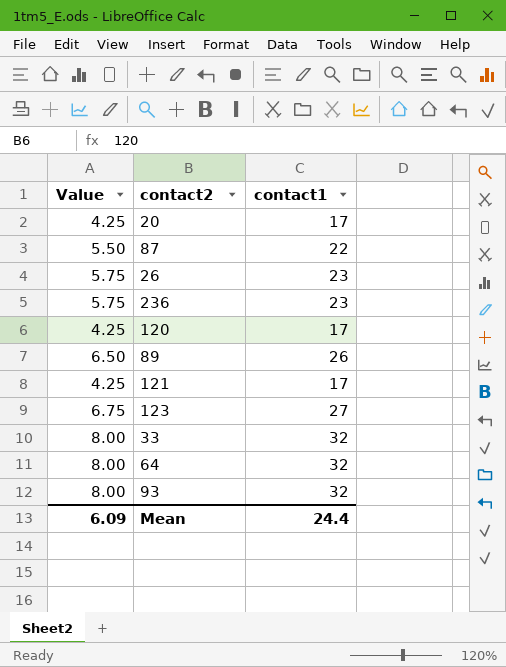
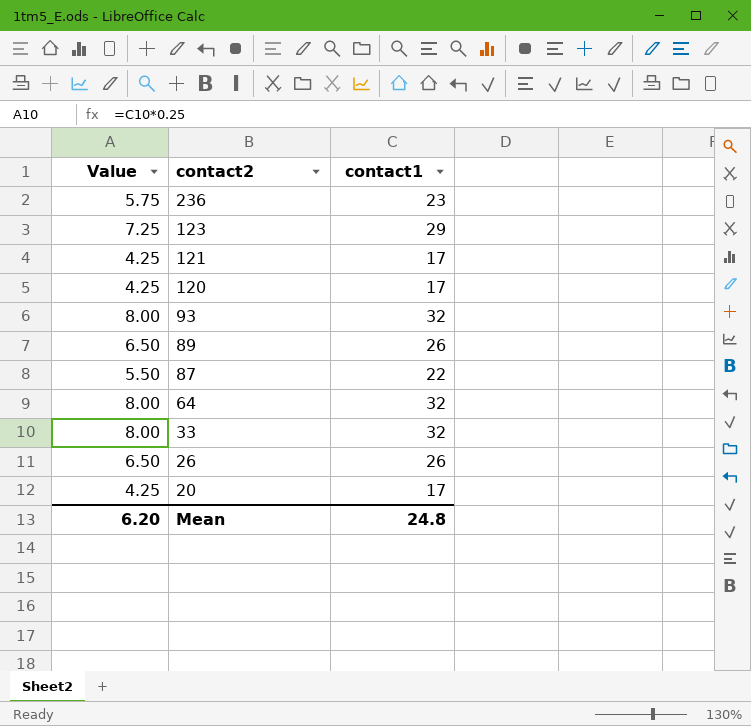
row order: none -> contact2 descending
123 | Value: 6.75 -> 7.25
123 | contact1: 27 -> 29
26 | Value: 5.75 -> 6.50
26 | contact1: 23 -> 26
Mean | Value: 6.09 -> 6.20
Mean | contact1: 24.4 -> 24.8

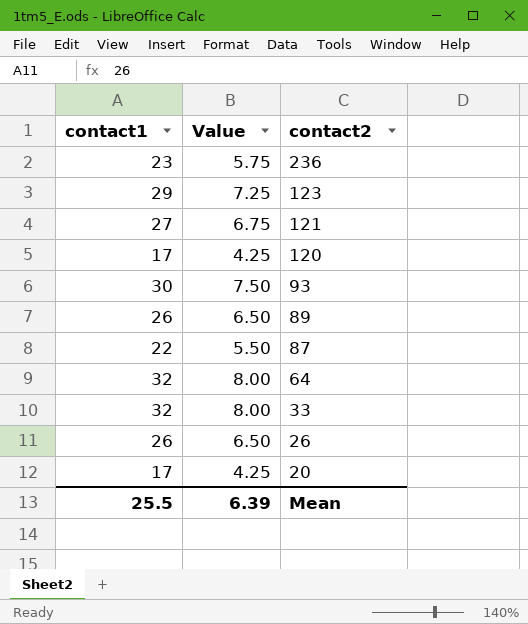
column contact1 | position: 3 -> 1
121 | contact1: 17 -> 27
121 | Value: 4.25 -> 6.75
93 | contact1: 32 -> 30
93 | Value: 8.00 -> 7.50
Mean | contact1: 24.8 -> 25.5
Mean | Value: 6.20 -> 6.39

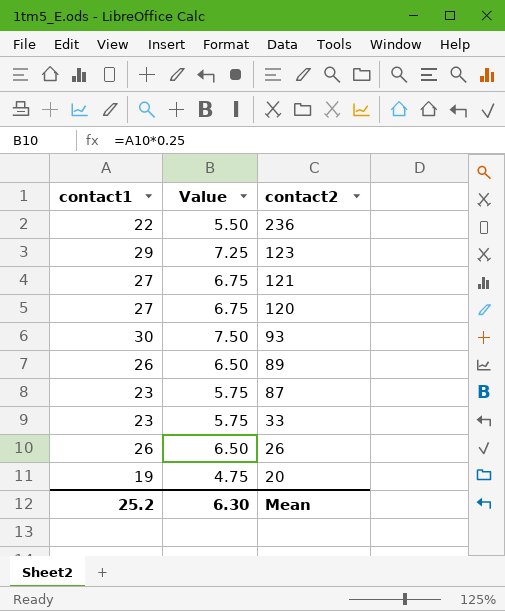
row 64: 32 | 8.00 -> none
236 | contact1: 23 -> 22
236 | Value: 5.75 -> 5.50
120 | contact1: 17 -> 27
120 | Value: 4.25 -> 6.75
87 | contact1: 22 -> 23
87 | Value: 5.50 -> 5.75
33 | contact1: 32 -> 23
33 | Value: 8.00 -> 5.75
20 | contact1: 17 -> 19
20 | Value: 4.25 -> 4.75
Mean | contact1: 25.5 -> 25.2
Mean | Value: 6.39 -> 6.30

